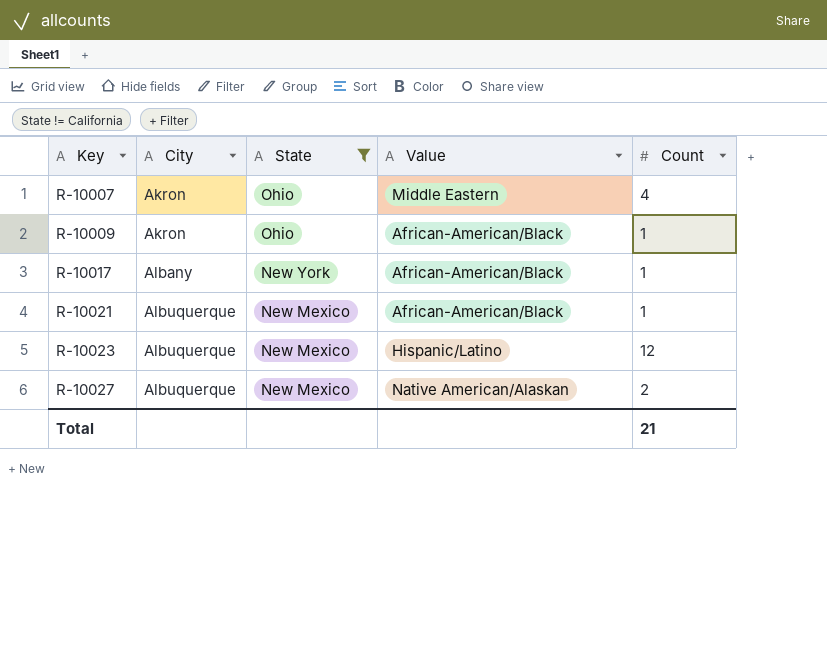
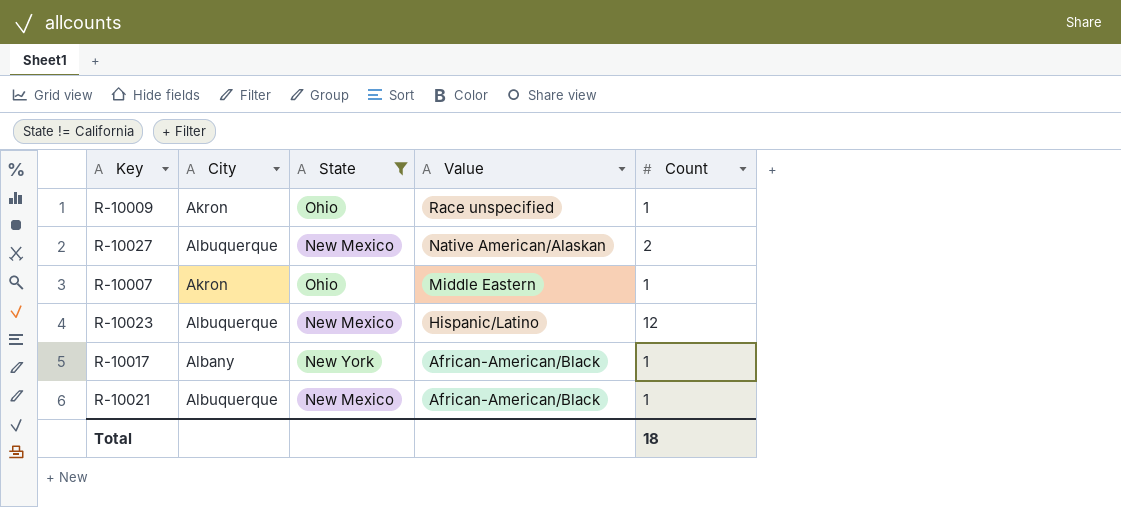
row order: Key ascending -> Value descending
R-10009 | Value: African-American/Black -> Race unspecified
R-10007 | Count: 4 -> 1
Total | Count: 21 -> 18

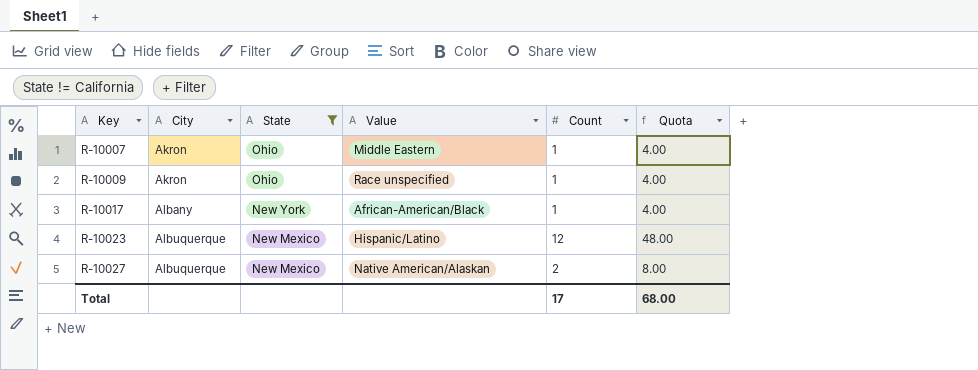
row order: Value descending -> Key ascending
column Quota | formula: none -> [Count] * 4
row R-10021: Albuquerque | New Mexico | African-American/Black | 1 -> none
Total | Count: 18 -> 17

